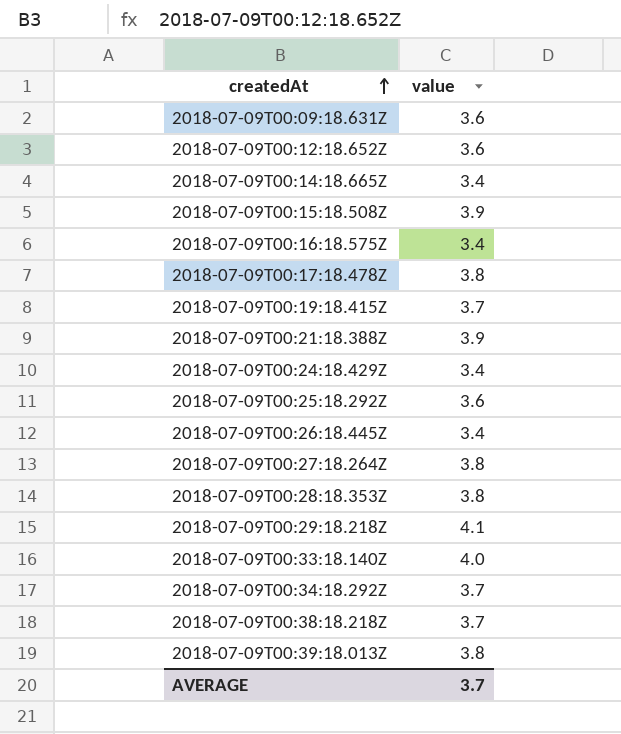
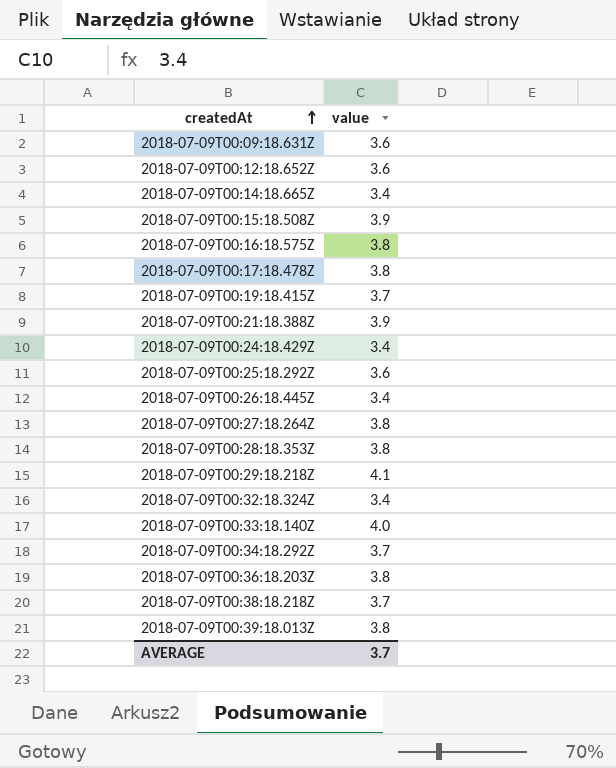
2018-07-09T00:16:18.575Z | value: 3.4 -> 3.8
row 2018-07-09T00:32:18.324Z: none -> 3.4
row 2018-07-09T00:36:18.203Z: none -> 3.8

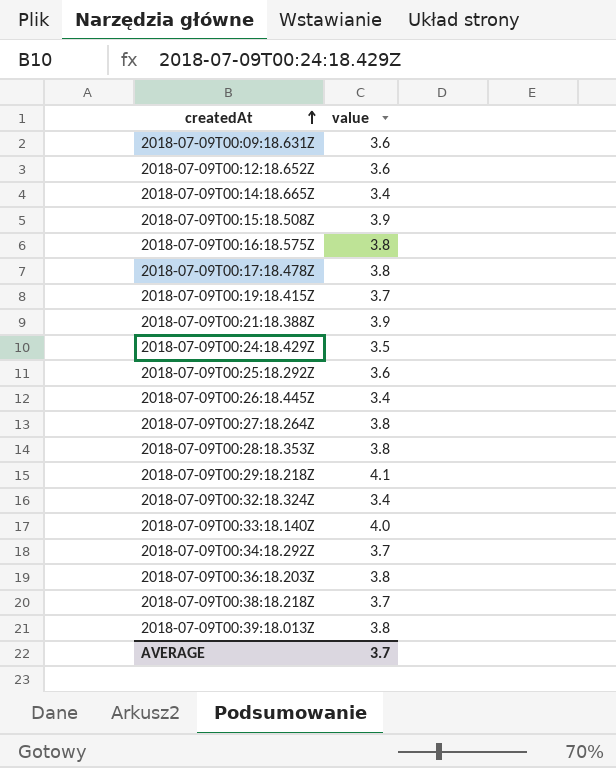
2018-07-09T00:24:18.429Z | value: 3.4 -> 3.5

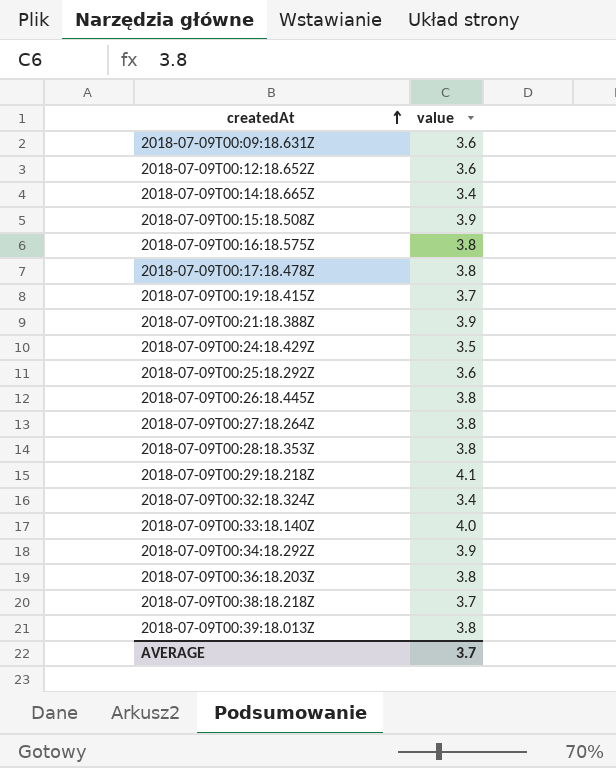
2018-07-09T00:26:18.445Z | value: 3.4 -> 3.8
2018-07-09T00:34:18.292Z | value: 3.7 -> 3.9

